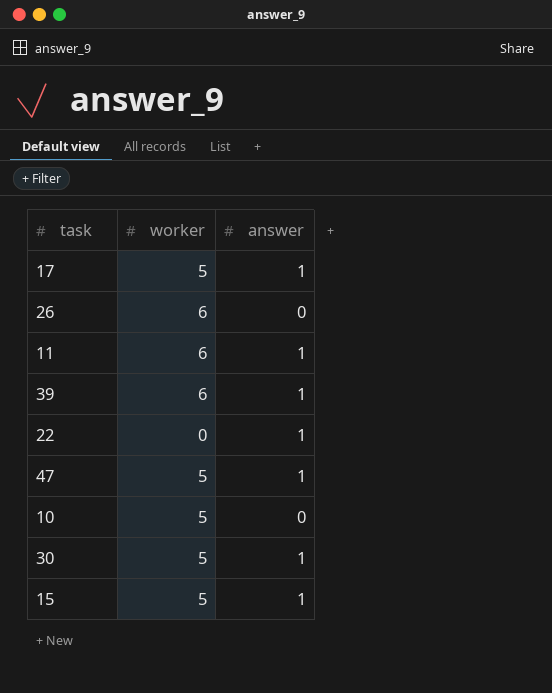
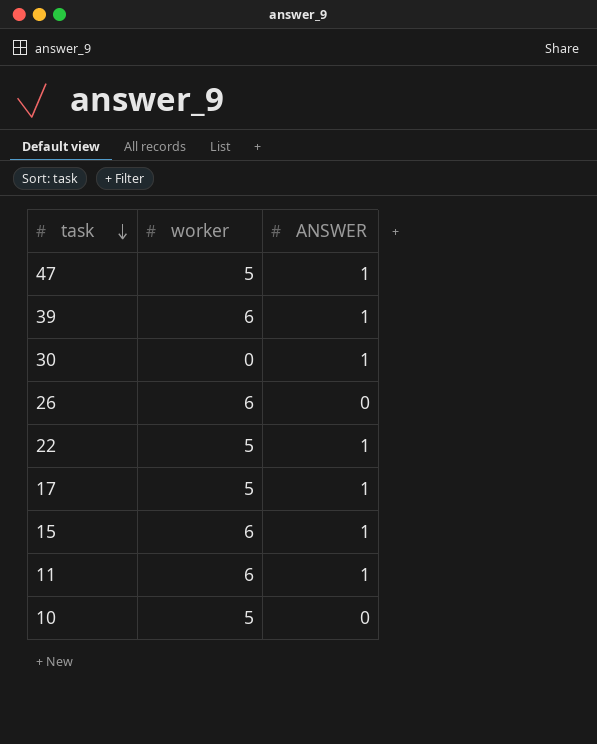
row order: none -> task descending
column name: answer -> ANSWER
30 | worker: 5 -> 0
22 | worker: 0 -> 5
15 | worker: 5 -> 6

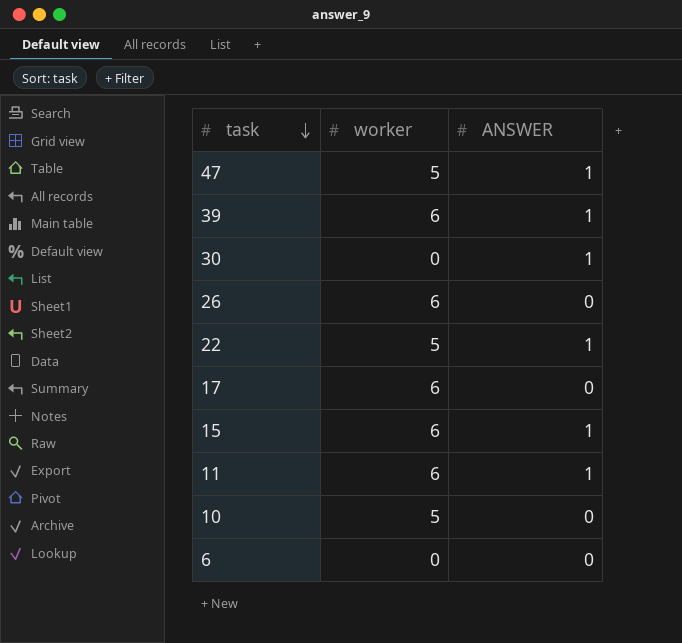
17 | worker: 5 -> 6
17 | ANSWER: 1 -> 0
row 6: none -> 0 | 0

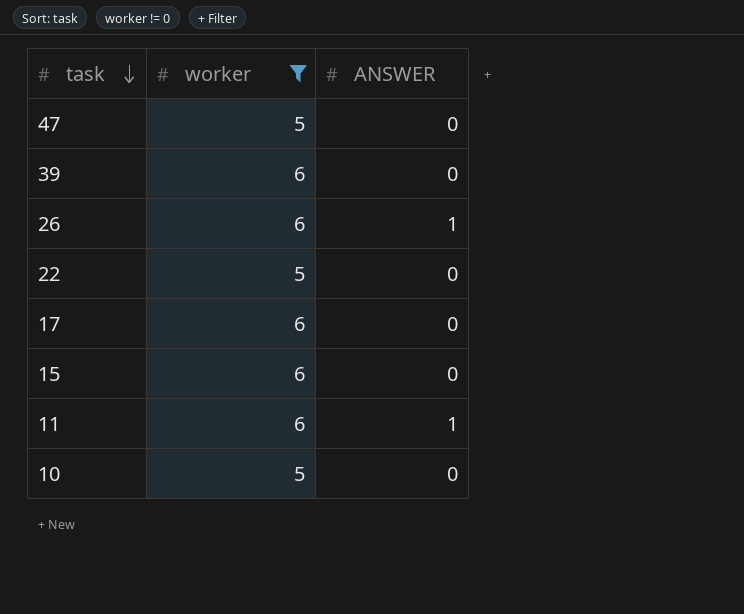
filter: none -> worker != 0
47 | ANSWER: 1 -> 0
39 | ANSWER: 1 -> 0
26 | ANSWER: 0 -> 1
22 | ANSWER: 1 -> 0
15 | ANSWER: 1 -> 0

